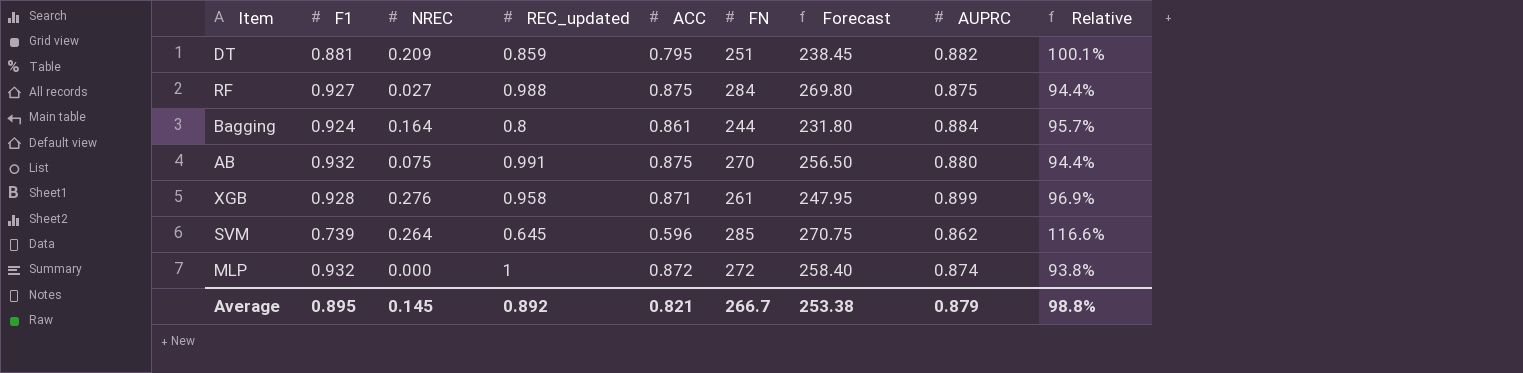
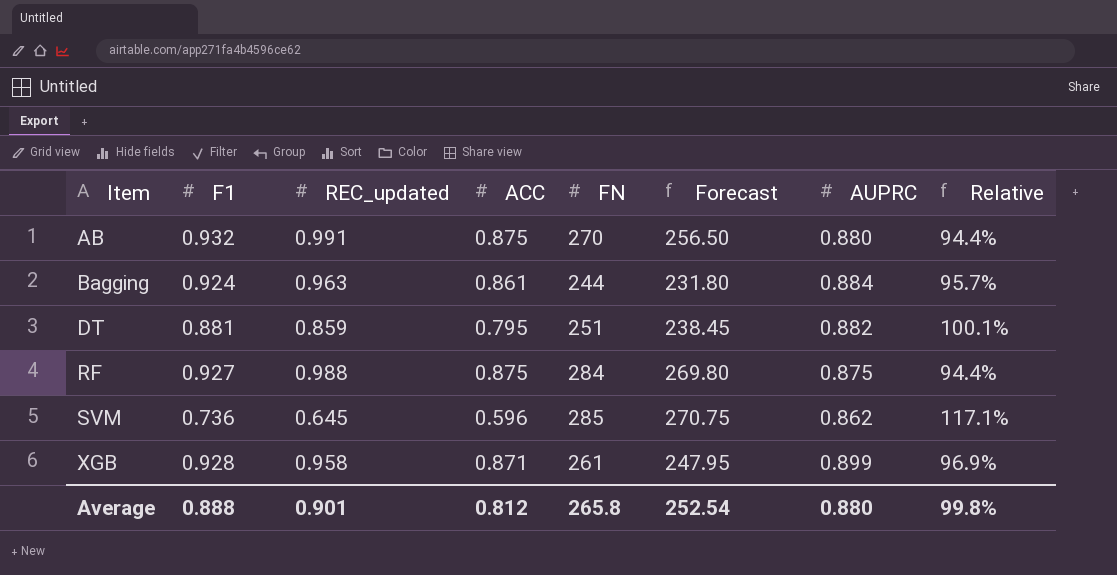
row order: none -> Item ascending
column NREC | position: 3 -> none
row MLP: 0.932 | 0.000 | 1 | 0.872 | 272 | 258.40 | 0.874 | 93.8% -> none
Bagging | REC_updated: 0.8 -> 0.963
SVM | F1: 0.739 -> 0.736
SVM | Relative: 116.6% -> 117.1%
Average | F1: 0.895 -> 0.888
Average | REC_updated: 0.892 -> 0.901
Average | ACC: 0.821 -> 0.812
Average | FN: 266.7 -> 265.8
Average | Forecast: 253.38 -> 252.54
Average | AUPRC: 0.879 -> 0.880
Average | Relative: 98.8% -> 99.8%

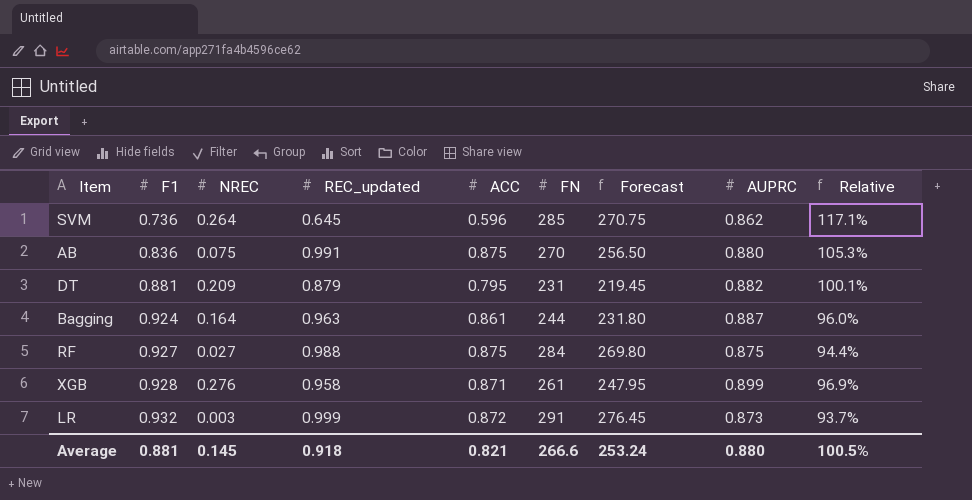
row order: Item ascending -> F1 ascending
column NREC | position: none -> 3
AB | F1: 0.932 -> 0.836
AB | Relative: 94.4% -> 105.3%
DT | REC_updated: 0.859 -> 0.879
DT | FN: 251 -> 231
DT | Forecast: 238.45 -> 219.45
Bagging | AUPRC: 0.884 -> 0.887
Bagging | Relative: 95.7% -> 96.0%
row LR: none -> 0.932 | 0.003 | 0.999 | 0.872 | 291 | 276.45 | 0.873 | 93.7%
Average | F1: 0.888 -> 0.881
Average | REC_updated: 0.901 -> 0.918
Average | ACC: 0.812 -> 0.821
Average | FN: 265.8 -> 266.6
Average | Forecast: 252.54 -> 253.24
Average | Relative: 99.8% -> 100.5%

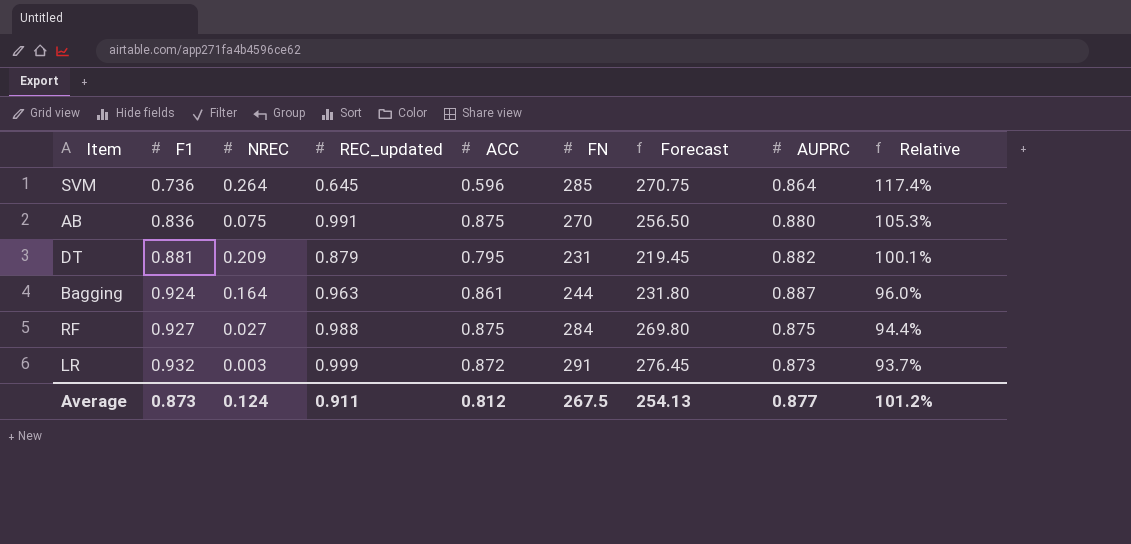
row XGB: 0.928 | 0.276 | 0.958 | 0.871 | 261 | 247.95 | 0.899 | 96.9% -> none
SVM | AUPRC: 0.862 -> 0.864
SVM | Relative: 117.1% -> 117.4%
Average | F1: 0.881 -> 0.873
Average | NREC: 0.145 -> 0.124
Average | REC_updated: 0.918 -> 0.911
Average | ACC: 0.821 -> 0.812
Average | FN: 266.6 -> 267.5
Average | Forecast: 253.24 -> 254.13
Average | AUPRC: 0.880 -> 0.877
Average | Relative: 100.5% -> 101.2%

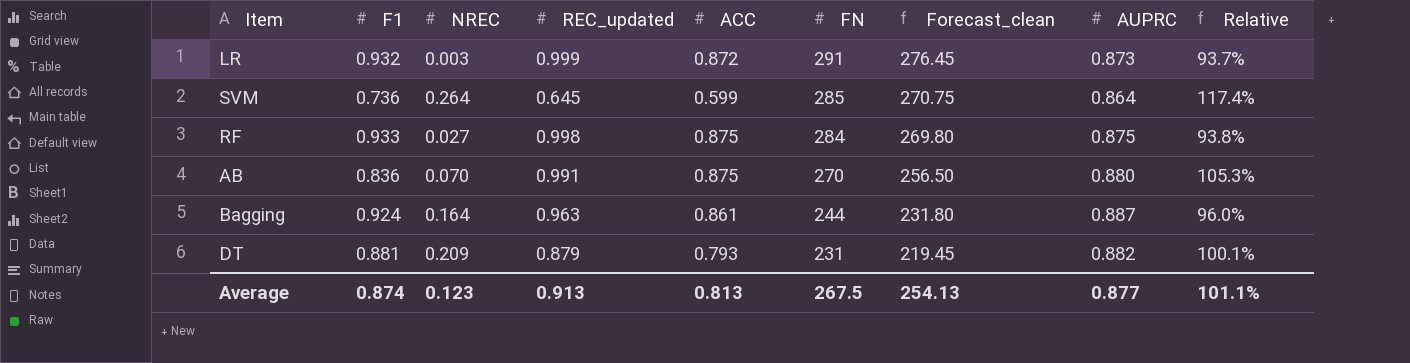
row order: F1 ascending -> FN descending
column name: Forecast -> Forecast_clean
SVM | ACC: 0.596 -> 0.599
RF | F1: 0.927 -> 0.933
RF | REC_updated: 0.988 -> 0.998
RF | Relative: 94.4% -> 93.8%
AB | NREC: 0.075 -> 0.070
DT | ACC: 0.795 -> 0.793
Average | F1: 0.873 -> 0.874
Average | NREC: 0.124 -> 0.123
Average | REC_updated: 0.911 -> 0.913
Average | ACC: 0.812 -> 0.813
Average | Relative: 101.2% -> 101.1%

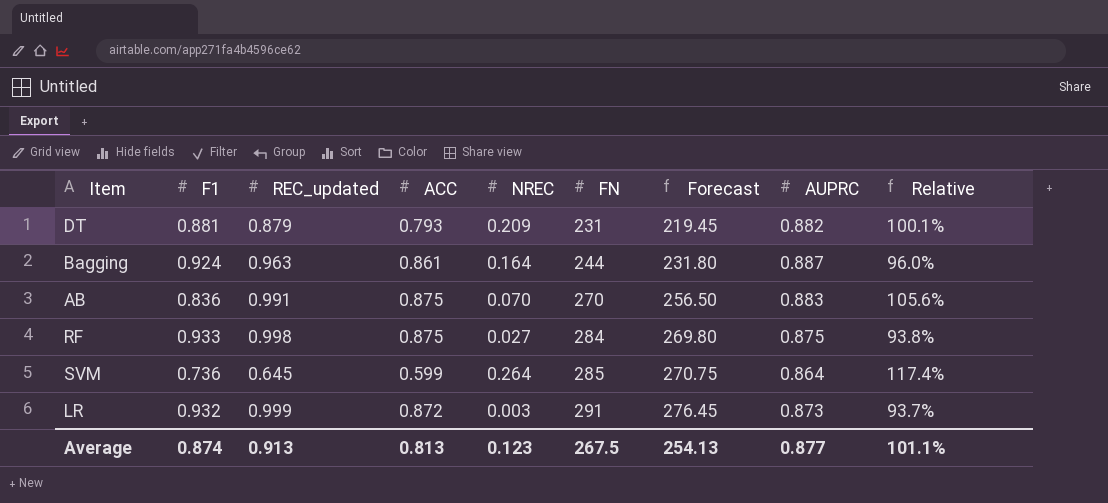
row order: FN descending -> FN ascending
column NREC | position: 3 -> 5
column name: Forecast_clean -> Forecast
AB | AUPRC: 0.880 -> 0.883
AB | Relative: 105.3% -> 105.6%

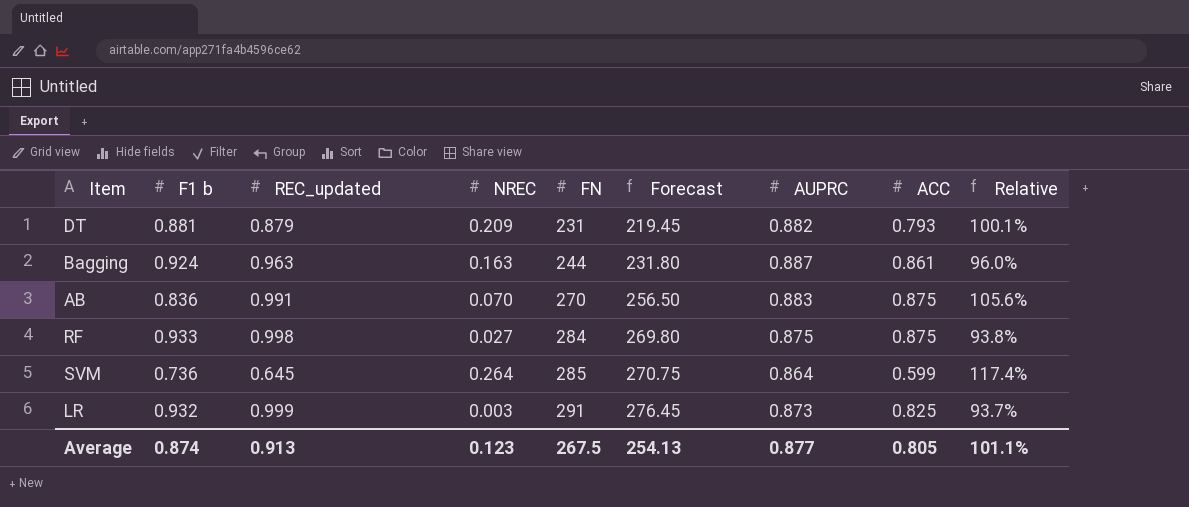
column name: F1 -> F1 b
column ACC | position: 4 -> 8
Bagging | NREC: 0.164 -> 0.163
LR | ACC: 0.872 -> 0.825
Average | ACC: 0.813 -> 0.805

